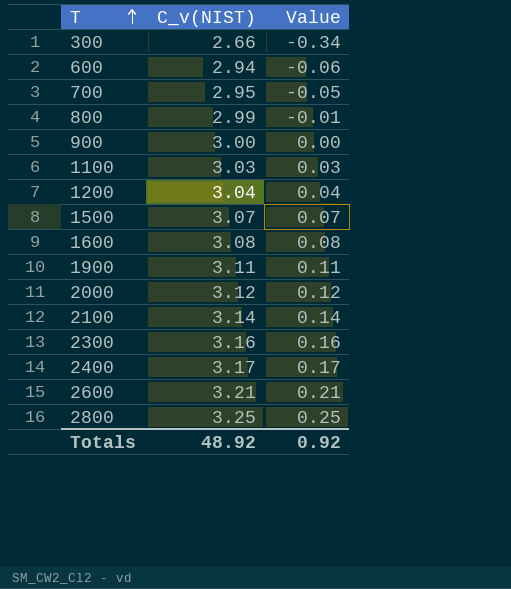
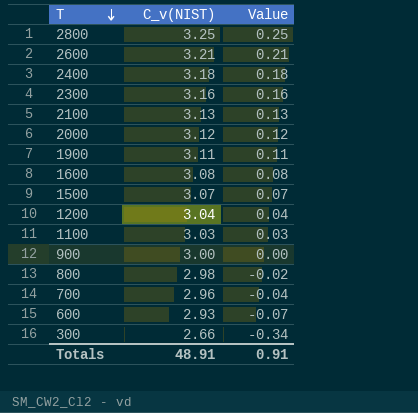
row order: T ascending -> T descending
2400 | C_v(NIST): 3.17 -> 3.18
2400 | Value: 0.17 -> 0.18
2100 | C_v(NIST): 3.14 -> 3.13
2100 | Value: 0.14 -> 0.13
800 | C_v(NIST): 2.99 -> 2.98
800 | Value: -0.01 -> -0.02
700 | C_v(NIST): 2.95 -> 2.96
700 | Value: -0.05 -> -0.04
600 | C_v(NIST): 2.94 -> 2.93
600 | Value: -0.06 -> -0.07
Totals | C_v(NIST): 48.92 -> 48.91
Totals | Value: 0.92 -> 0.91

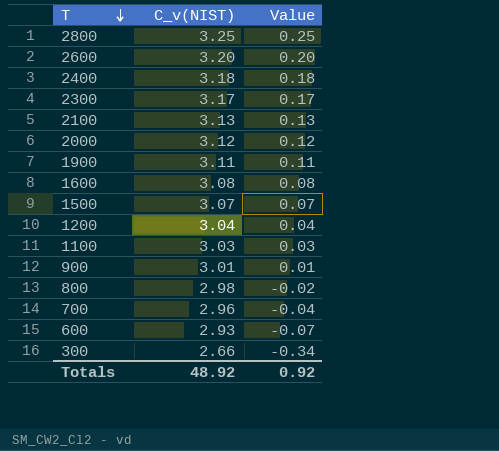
2600 | C_v(NIST): 3.21 -> 3.20
2600 | Value: 0.21 -> 0.20
2300 | C_v(NIST): 3.16 -> 3.17
2300 | Value: 0.16 -> 0.17
900 | C_v(NIST): 3.00 -> 3.01
900 | Value: 0.00 -> 0.01
Totals | C_v(NIST): 48.91 -> 48.92
Totals | Value: 0.91 -> 0.92

